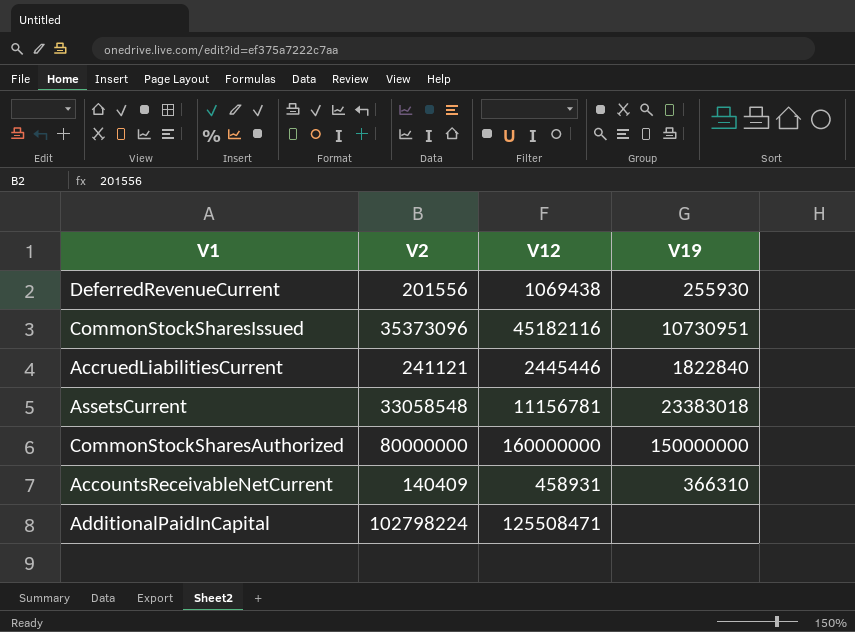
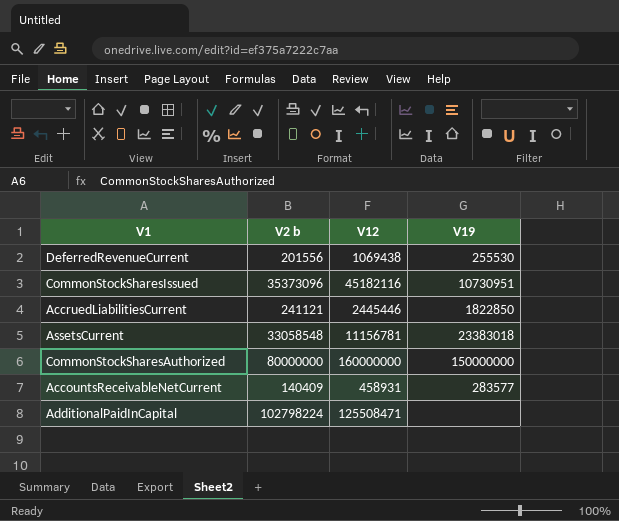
column name: V2 -> V2 b
DeferredRevenueCurrent | V19: 255930 -> 255530
AccruedLiabilitiesCurrent | V19: 1822840 -> 1822850
AccountsReceivableNetCurrent | V19: 366310 -> 283577

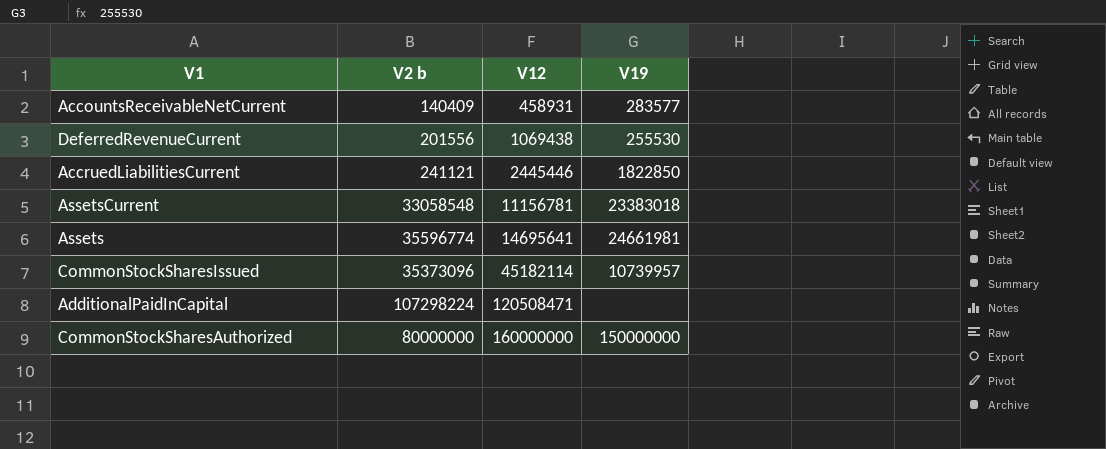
row order: none -> V12 ascending
row Assets: none -> 35596774 | 14695641 | 24661981
CommonStockSharesIssued | V12: 45182116 -> 45182114
CommonStockSharesIssued | V19: 10730951 -> 10739957
AdditionalPaidInCapital | V2 b: 102798224 -> 107298224
AdditionalPaidInCapital | V12: 125508471 -> 120508471

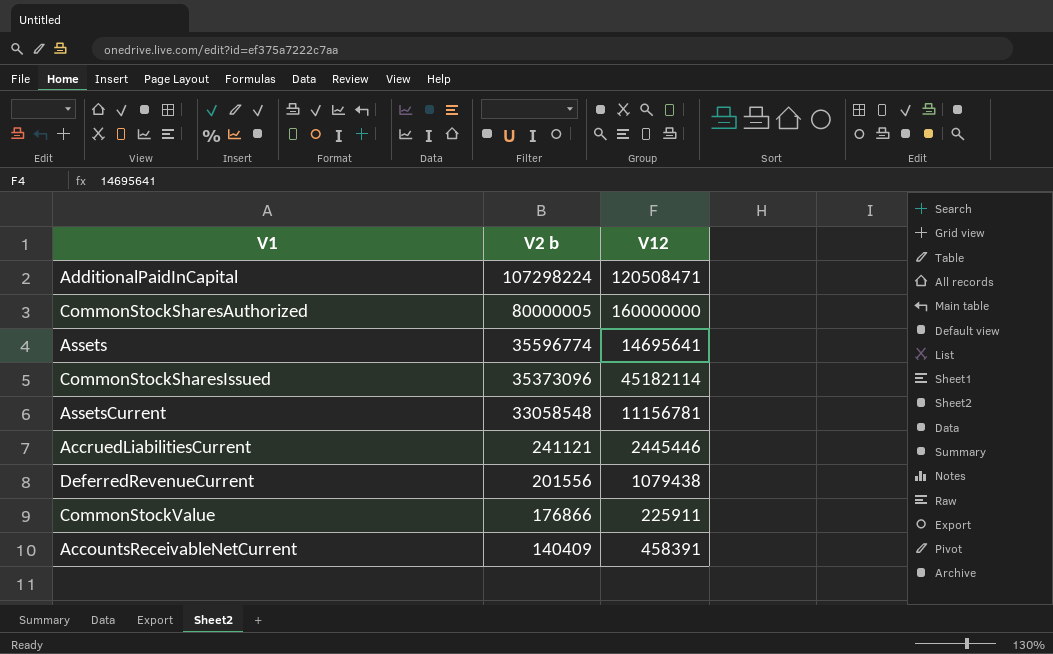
row order: V12 ascending -> V2 b descending
column V19 | position: 4 -> none
CommonStockSharesAuthorized | V2 b: 80000000 -> 80000005
DeferredRevenueCurrent | V12: 1069438 -> 1079438
row CommonStockValue: none -> 176866 | 225911
AccountsReceivableNetCurrent | V12: 458931 -> 458391

